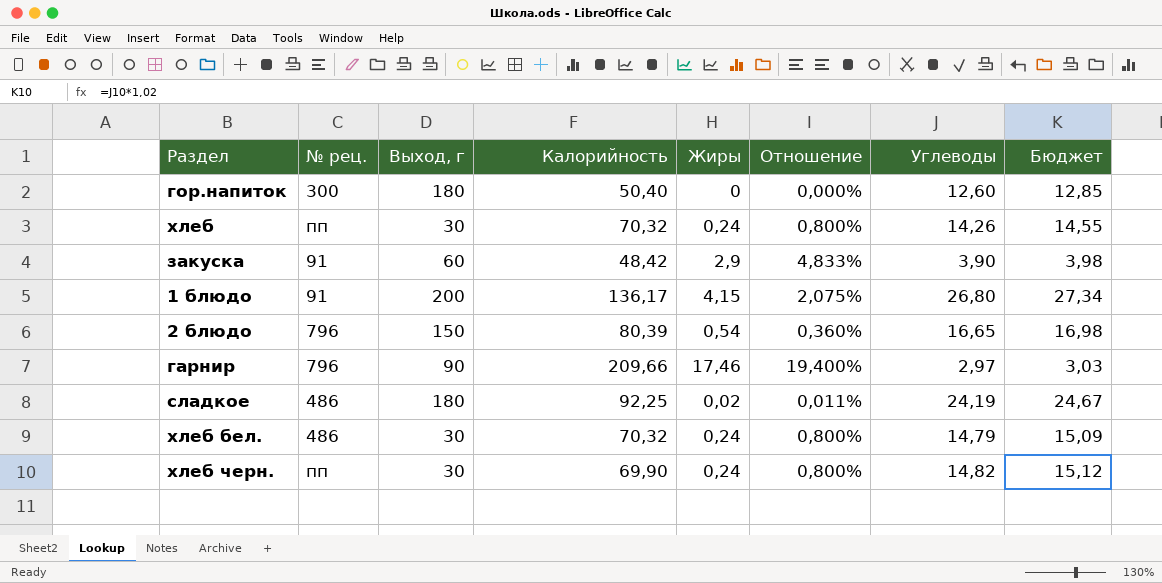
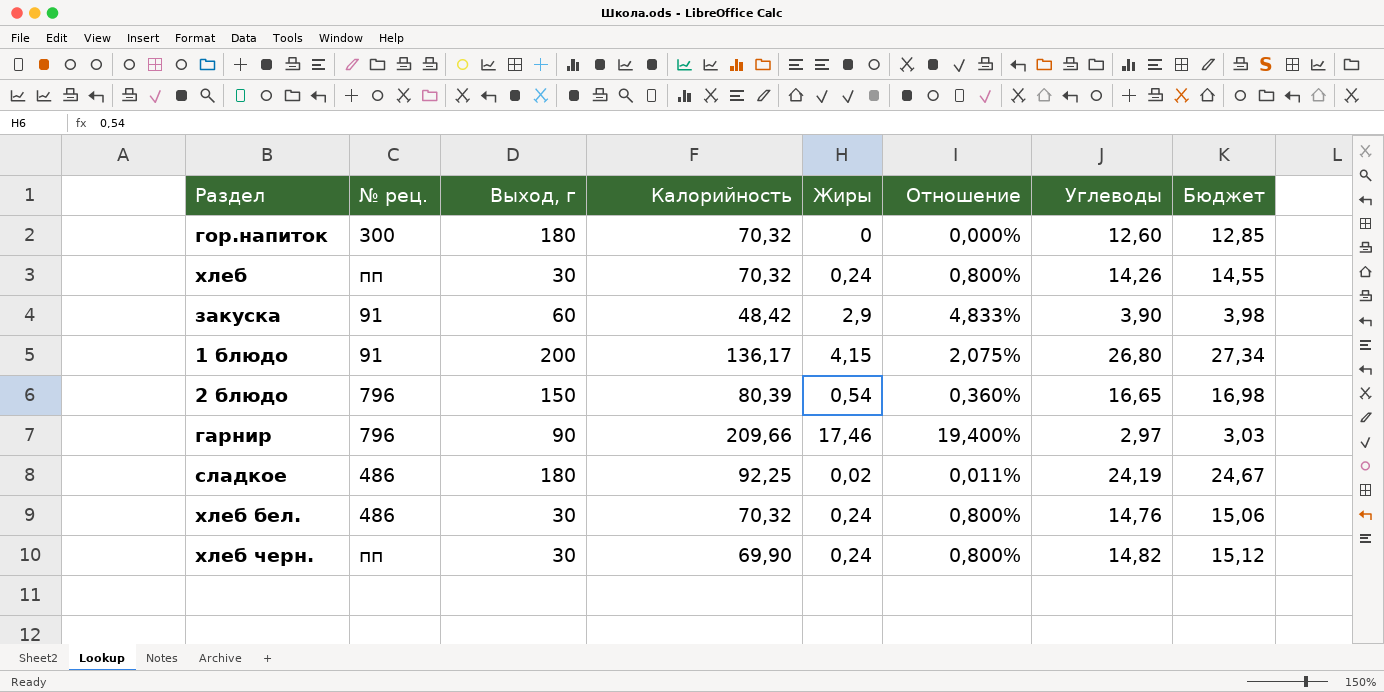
гор.напиток | Калорийность: 50,40 -> 70,32
хлеб бел. | Углеводы: 14,79 -> 14,76
хлеб бел. | Бюджет: 15,09 -> 15,06

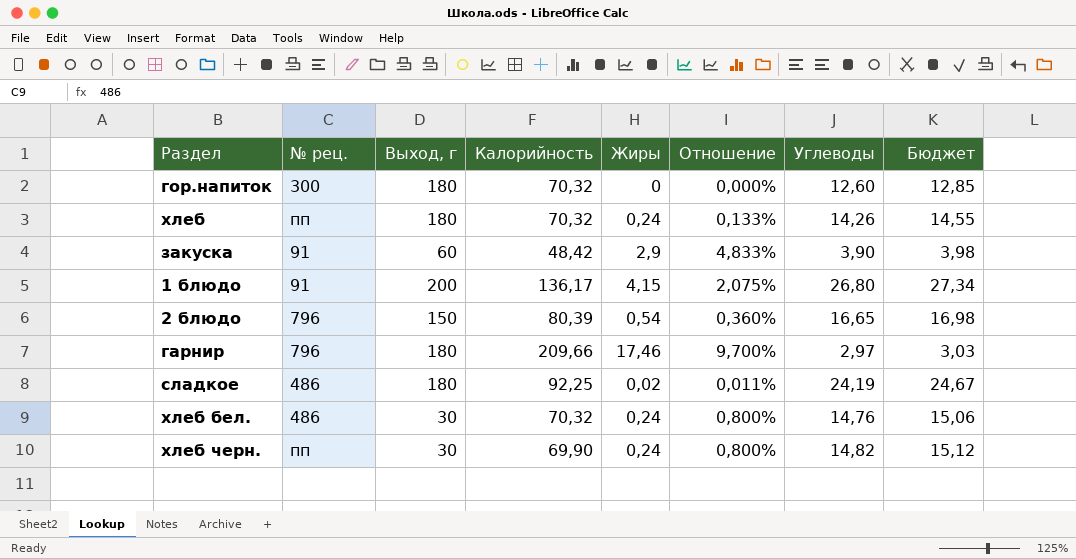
хлеб | Выход, г: 30 -> 180
хлеб | Отношение: 0,800% -> 0,133%
гарнир | Выход, г: 90 -> 180
гарнир | Отношение: 19,400% -> 9,700%

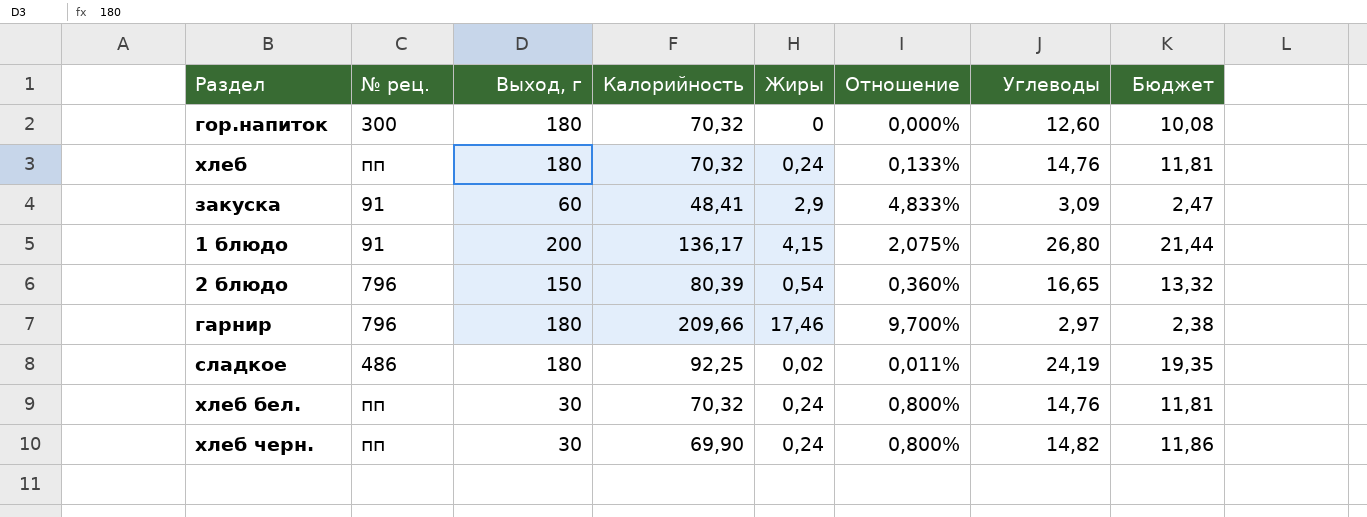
column Бюджет | formula: [Углеводы] * 1,02 -> [Углеводы] * 0,8
хлеб | Углеводы: 14,26 -> 14,76
закуска | Калорийность: 48,42 -> 48,41
закуска | Углеводы: 3,90 -> 3,09
хлеб бел. | № рец.: 486 -> пп

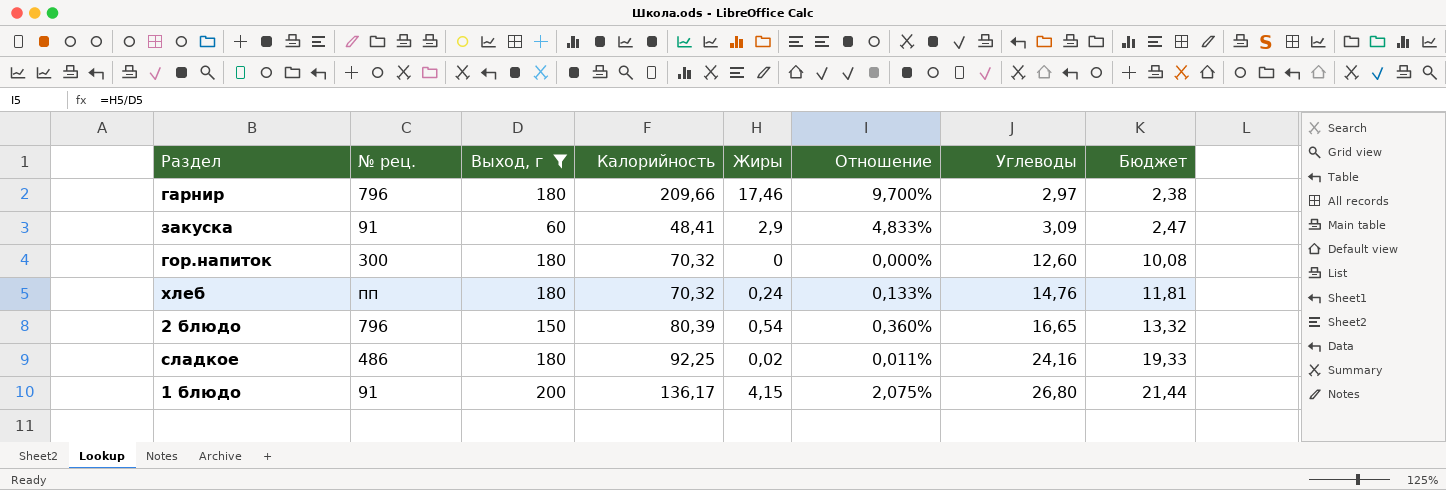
filter: none -> Выход, г != 30
row order: none -> Углеводы ascending
сладкое | Углеводы: 24,19 -> 24,16
сладкое | Бюджет: 19,35 -> 19,33

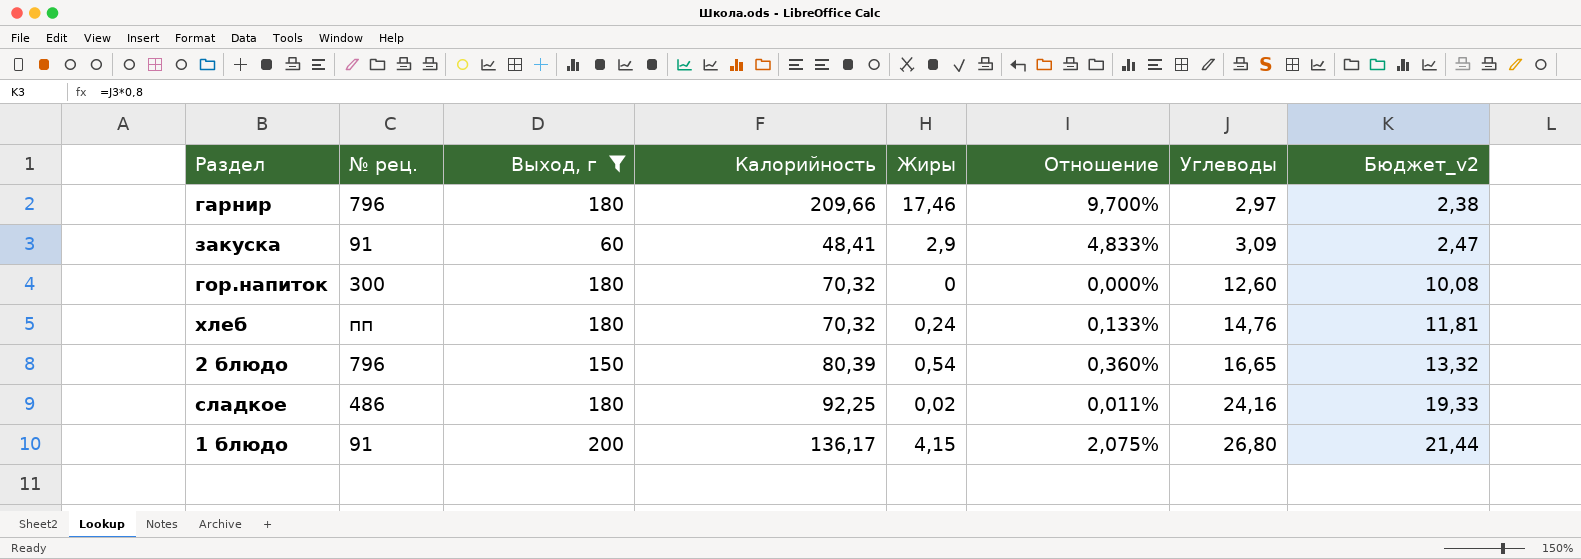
column name: Бюджет -> Бюджет_v2

